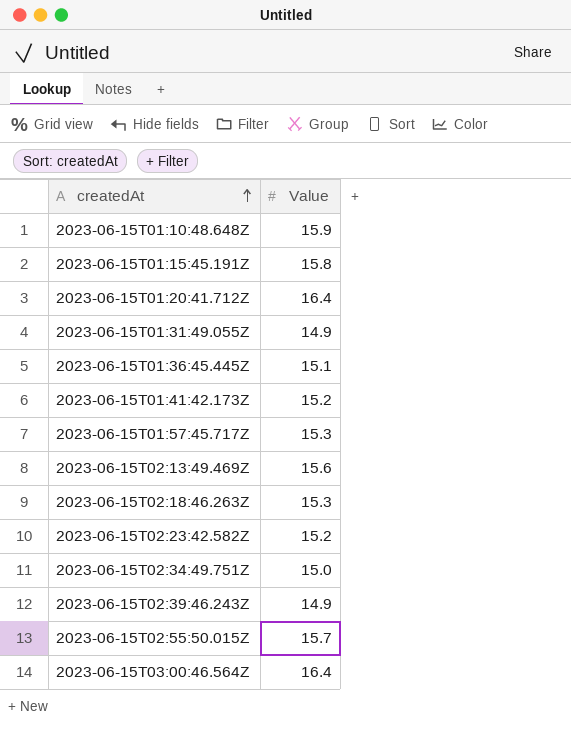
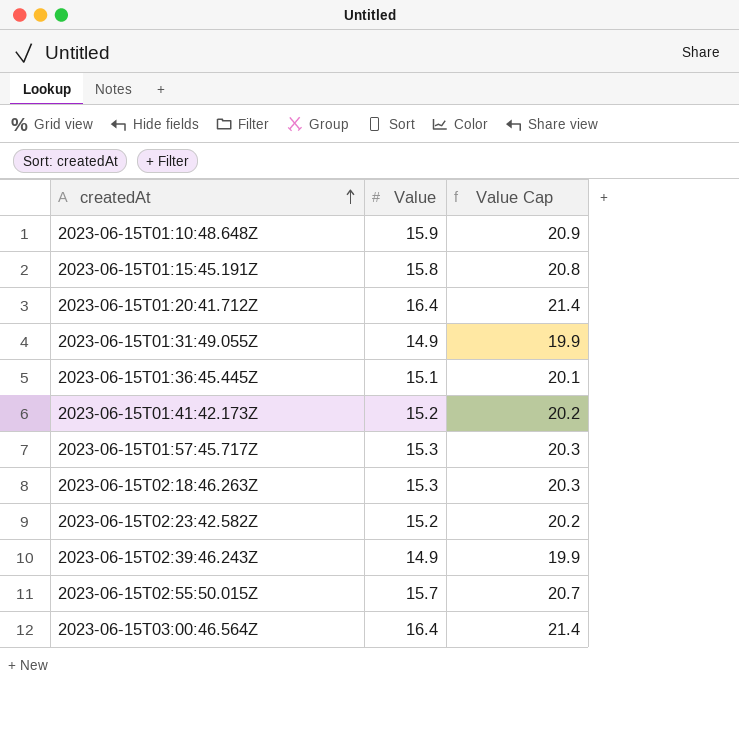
column Value Cap | formula: none -> [Value] + 5
row 2023-06-15T02:13:49.469Z: 15.6 -> none
row 2023-06-15T02:34:49.751Z: 15.0 -> none

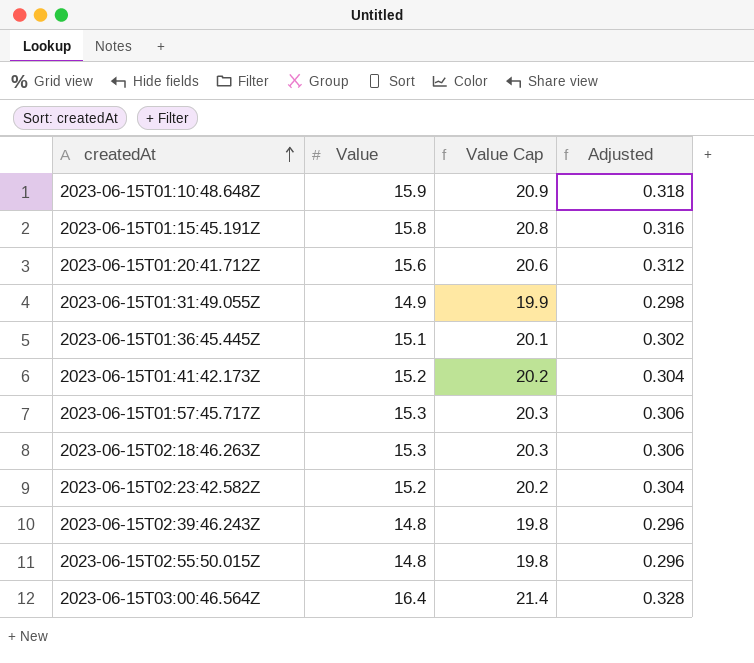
column Adjusted | formula: none -> [Value] * 0.02
2023-06-15T01:20:41.712Z | Value: 16.4 -> 15.6
2023-06-15T01:20:41.712Z | Value Cap: 21.4 -> 20.6
2023-06-15T02:39:46.243Z | Value: 14.9 -> 14.8
2023-06-15T02:39:46.243Z | Value Cap: 19.9 -> 19.8
2023-06-15T02:55:50.015Z | Value: 15.7 -> 14.8
2023-06-15T02:55:50.015Z | Value Cap: 20.7 -> 19.8

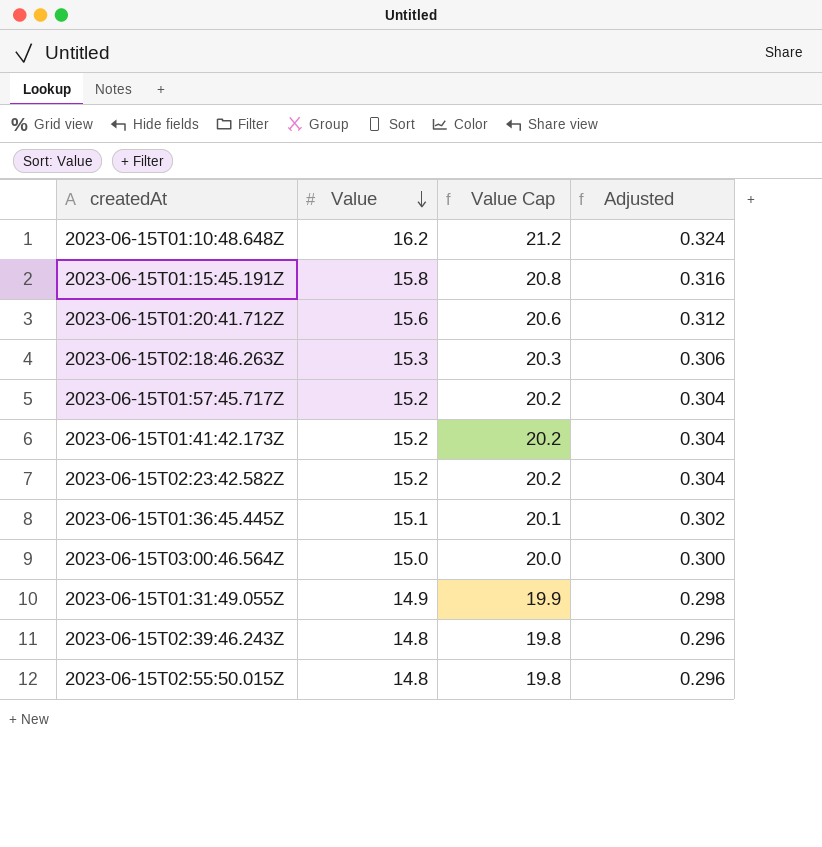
row order: createdAt ascending -> Value descending
2023-06-15T01:10:48.648Z | Value: 15.9 -> 16.2
2023-06-15T01:10:48.648Z | Value Cap: 20.9 -> 21.2
2023-06-15T01:10:48.648Z | Adjusted: 0.318 -> 0.324
2023-06-15T01:57:45.717Z | Value: 15.3 -> 15.2
2023-06-15T01:57:45.717Z | Value Cap: 20.3 -> 20.2
2023-06-15T01:57:45.717Z | Adjusted: 0.306 -> 0.304
2023-06-15T03:00:46.564Z | Value: 16.4 -> 15.0
2023-06-15T03:00:46.564Z | Value Cap: 21.4 -> 20.0
2023-06-15T03:00:46.564Z | Adjusted: 0.328 -> 0.300

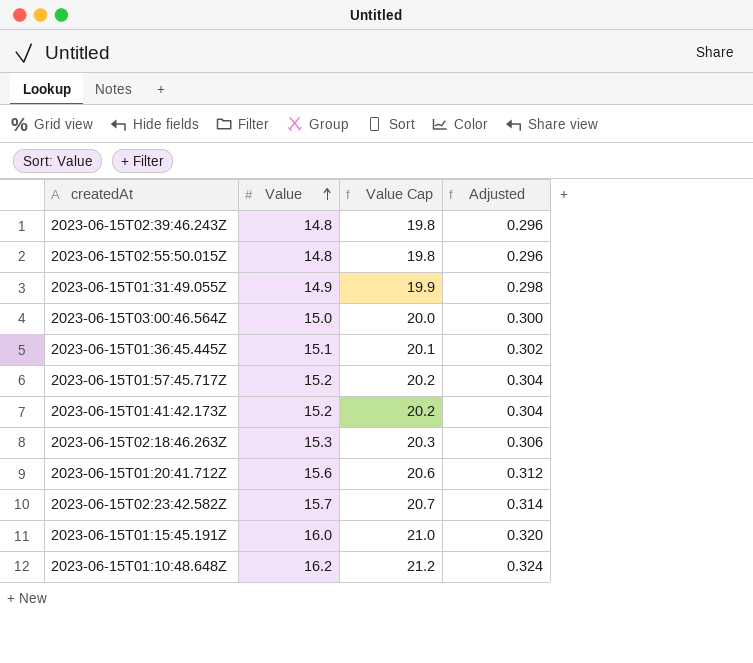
row order: Value descending -> Value ascending
2023-06-15T02:23:42.582Z | Value: 15.2 -> 15.7
2023-06-15T02:23:42.582Z | Value Cap: 20.2 -> 20.7
2023-06-15T02:23:42.582Z | Adjusted: 0.304 -> 0.314
2023-06-15T01:15:45.191Z | Value: 15.8 -> 16.0
2023-06-15T01:15:45.191Z | Value Cap: 20.8 -> 21.0
2023-06-15T01:15:45.191Z | Adjusted: 0.316 -> 0.320

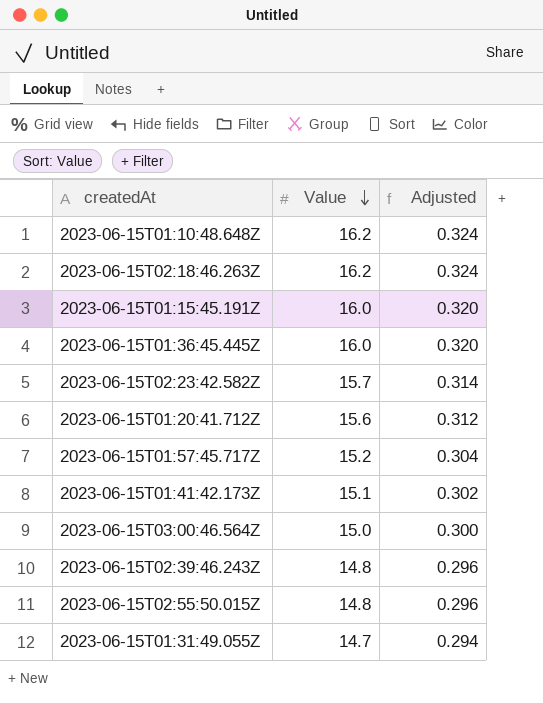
row order: Value ascending -> Value descending
column Value Cap | formula: [Value] + 5 -> none
2023-06-15T02:18:46.263Z | Value: 15.3 -> 16.2
2023-06-15T02:18:46.263Z | Adjusted: 0.306 -> 0.324
2023-06-15T01:36:45.445Z | Value: 15.1 -> 16.0
2023-06-15T01:36:45.445Z | Adjusted: 0.302 -> 0.320
2023-06-15T01:41:42.173Z | Value: 15.2 -> 15.1
2023-06-15T01:41:42.173Z | Adjusted: 0.304 -> 0.302
2023-06-15T01:31:49.055Z | Value: 14.9 -> 14.7
2023-06-15T01:31:49.055Z | Adjusted: 0.298 -> 0.294

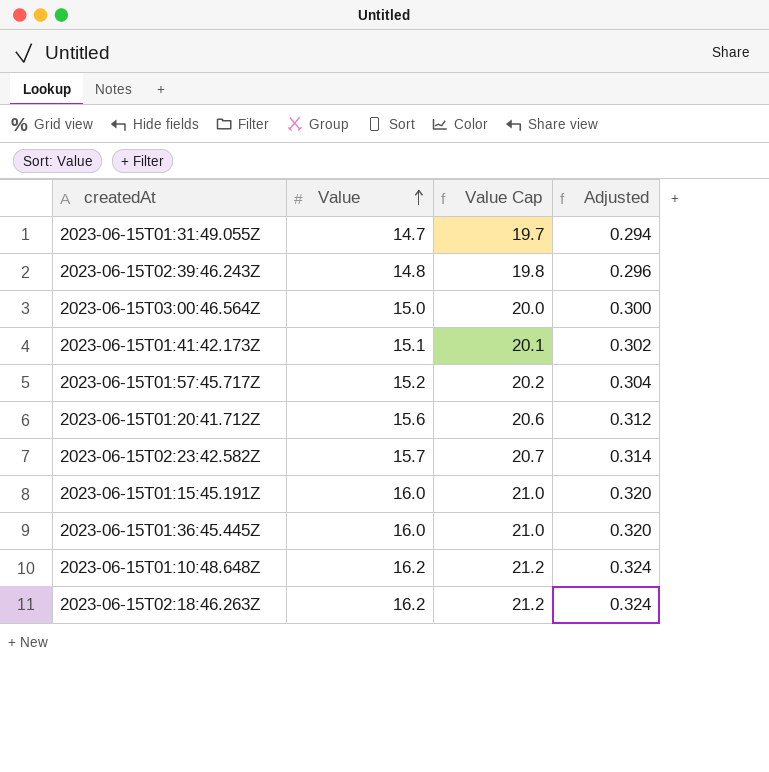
row order: Value descending -> Value ascending
column Value Cap | formula: none -> [Value] + 5
row 2023-06-15T02:55:50.015Z: 14.8 | 0.296 -> none

